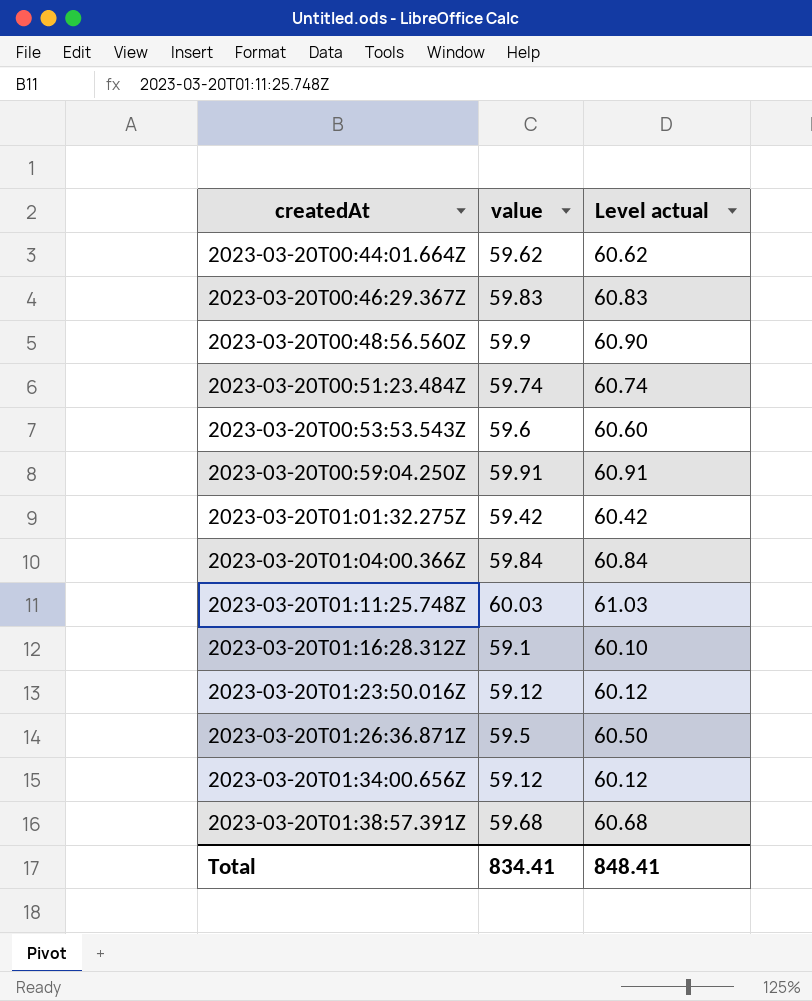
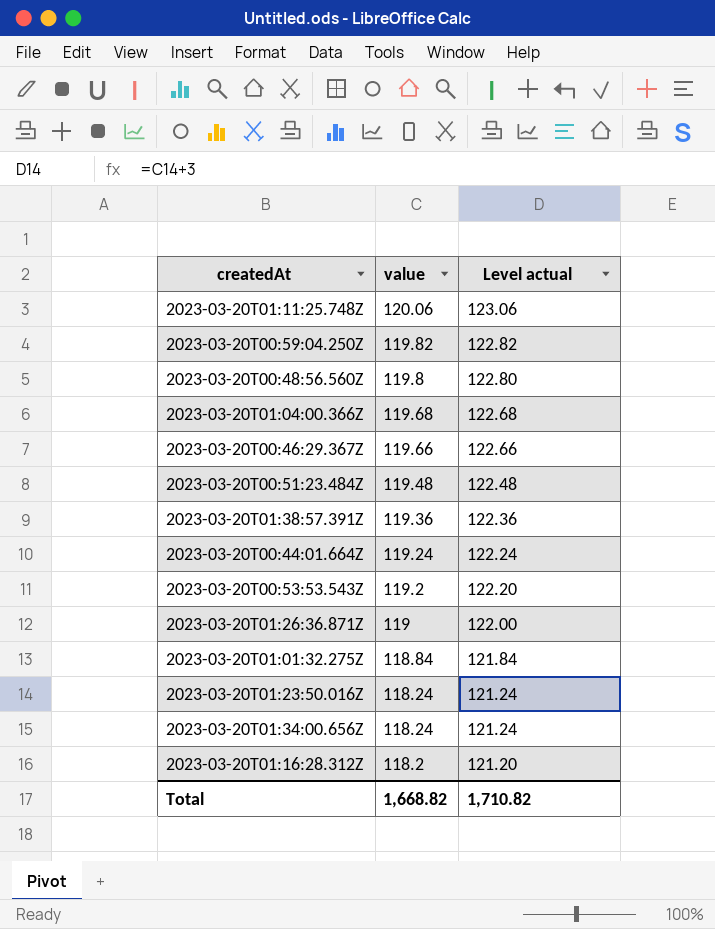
row order: createdAt ascending -> value descending
column Level actual | formula: [value] + 1 -> [value] + 3
2023-03-20T01:11:25.748Z | value: 60.03 -> 120.06
2023-03-20T00:59:04.250Z | value: 59.91 -> 119.82
2023-03-20T00:48:56.560Z | value: 59.9 -> 119.8
2023-03-20T01:04:00.366Z | value: 59.84 -> 119.68
2023-03-20T00:46:29.367Z | value: 59.83 -> 119.66
2023-03-20T00:51:23.484Z | value: 59.74 -> 119.48
2023-03-20T01:38:57.391Z | value: 59.68 -> 119.36
2023-03-20T00:44:01.664Z | value: 59.62 -> 119.24
2023-03-20T00:53:53.543Z | value: 59.6 -> 119.2
2023-03-20T01:26:36.871Z | value: 59.5 -> 119
2023-03-20T01:01:32.275Z | value: 59.42 -> 118.84
2023-03-20T01:23:50.016Z | value: 59.12 -> 118.24
2023-03-20T01:34:00.656Z | value: 59.12 -> 118.24
2023-03-20T01:16:28.312Z | value: 59.1 -> 118.2
Total | value: 834.41 -> 1,668.82
Total | Level actual: 848.41 -> 1,710.82

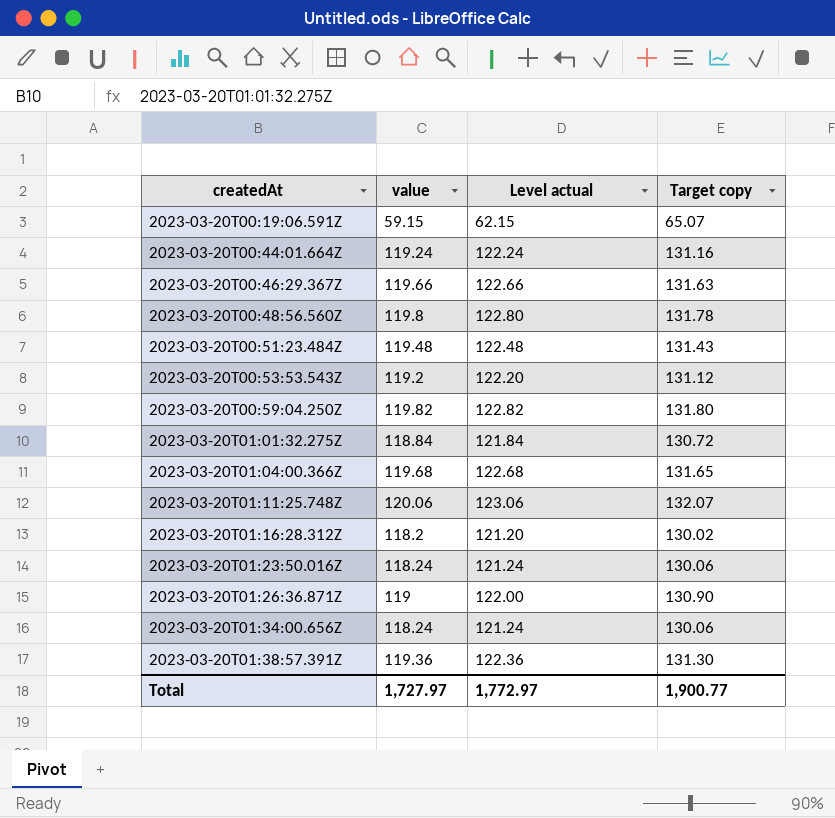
row order: value descending -> createdAt ascending
column Target copy | formula: none -> [value] * 1.1
row 2023-03-20T00:19:06.591Z: none -> 59.15 | 62.15 | 65.07
Total | value: 1,668.82 -> 1,727.97
Total | Level actual: 1,710.82 -> 1,772.97

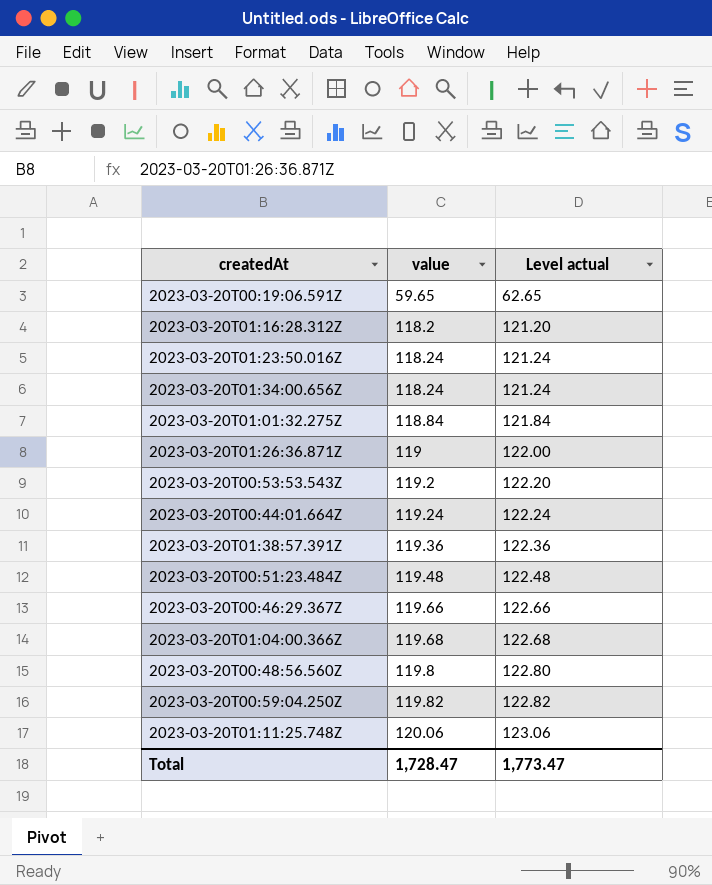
row order: createdAt ascending -> value ascending
column Target copy | formula: [value] * 1.1 -> none
2023-03-20T00:19:06.591Z | value: 59.15 -> 59.65
2023-03-20T00:19:06.591Z | Level actual: 62.15 -> 62.65
Total | value: 1,727.97 -> 1,728.47
Total | Level actual: 1,772.97 -> 1,773.47

